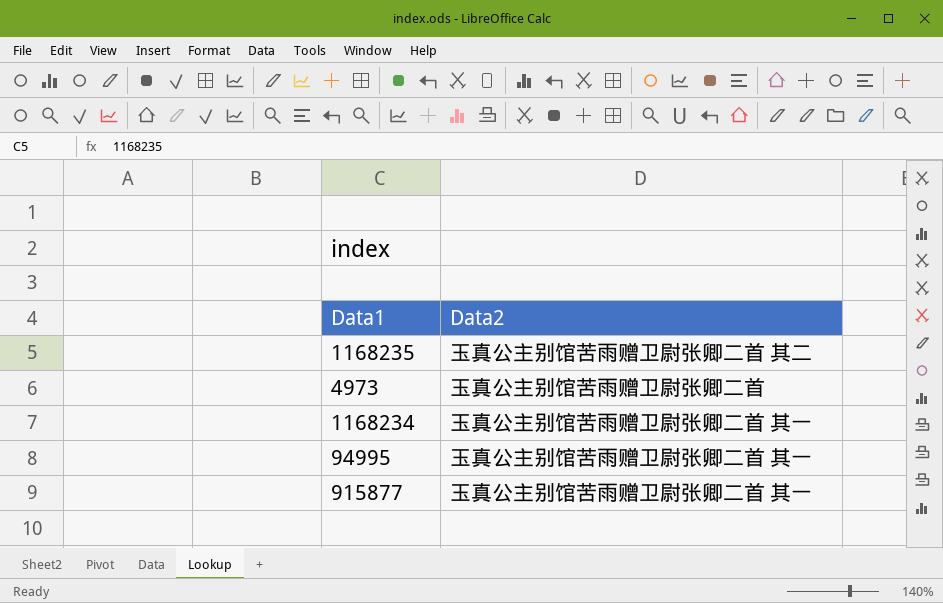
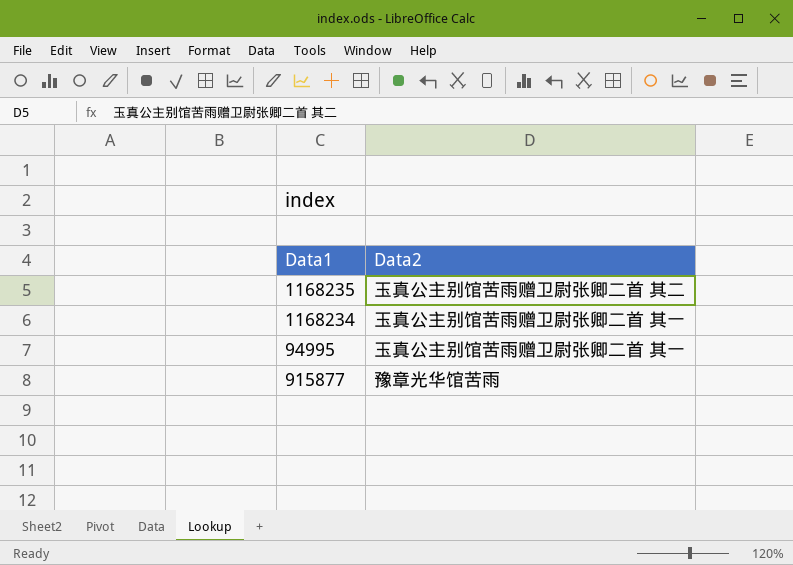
row 4973: 玉真公主别馆苦雨赠卫尉张卿二首 -> none
915877 | Data2: 玉真公主别馆苦雨赠卫尉张卿二首 其一 -> 豫章光华馆苦雨

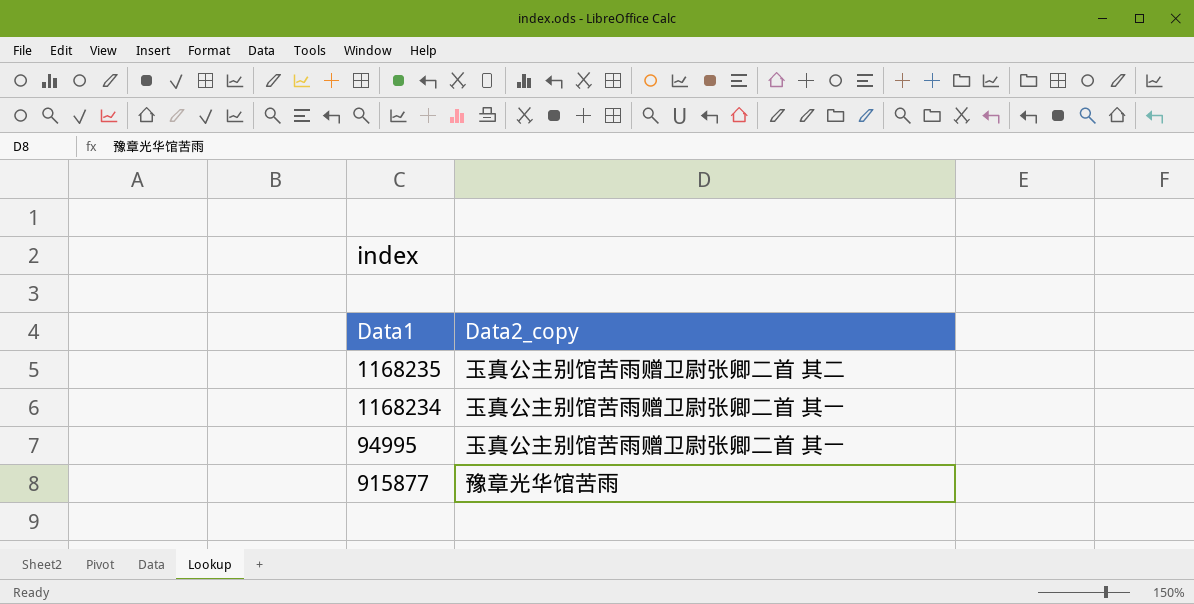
column name: Data2 -> Data2_copy

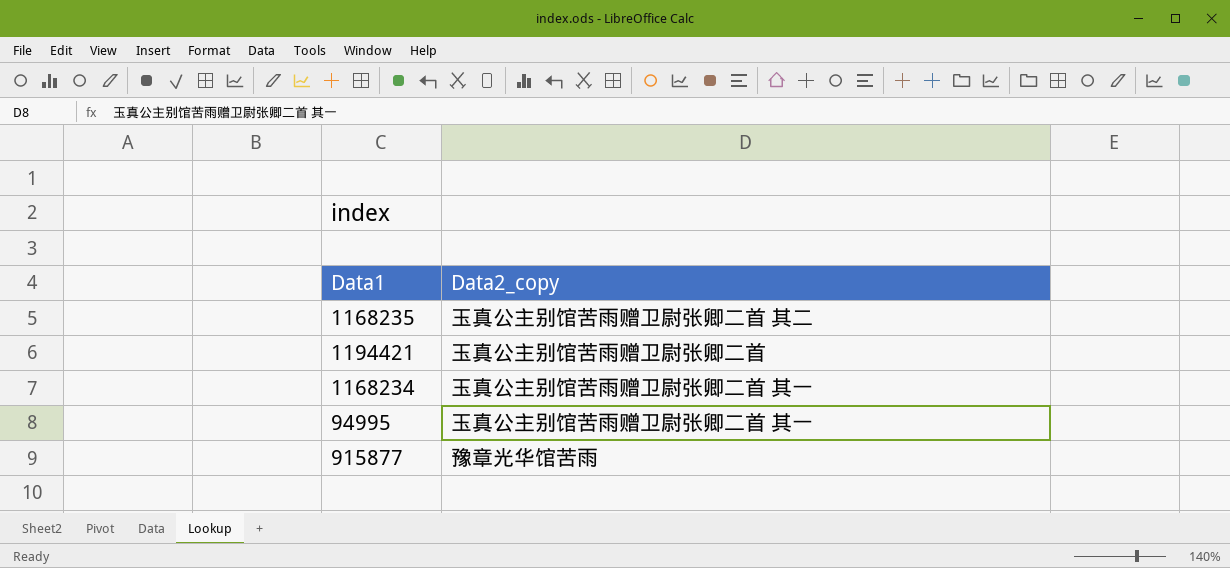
row 1194421: none -> 玉真公主别馆苦雨赠卫尉张卿二首

